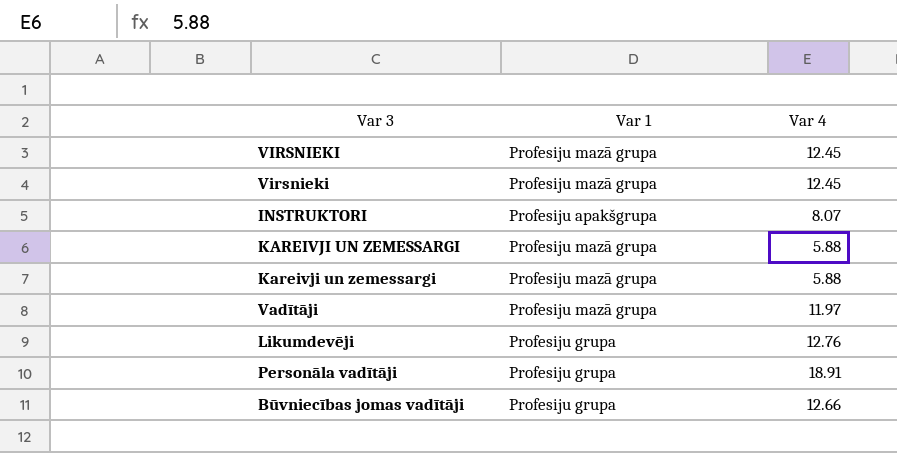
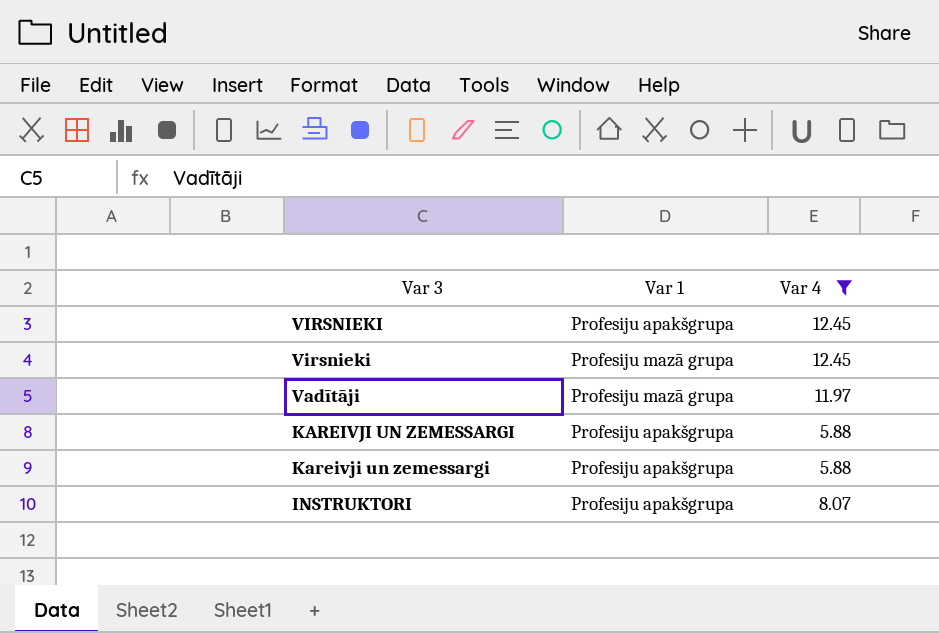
filter: none -> Var 4 <= 12.45
row order: none -> Var 3 descending
VIRSNIEKI | Var 1: Profesiju mazā grupa -> Profesiju apakšgrupa
KAREIVJI UN ZEMESSARGI | Var 1: Profesiju mazā grupa -> Profesiju apakšgrupa
Kareivji un zemessargi | Var 1: Profesiju mazā grupa -> Profesiju apakšgrupa

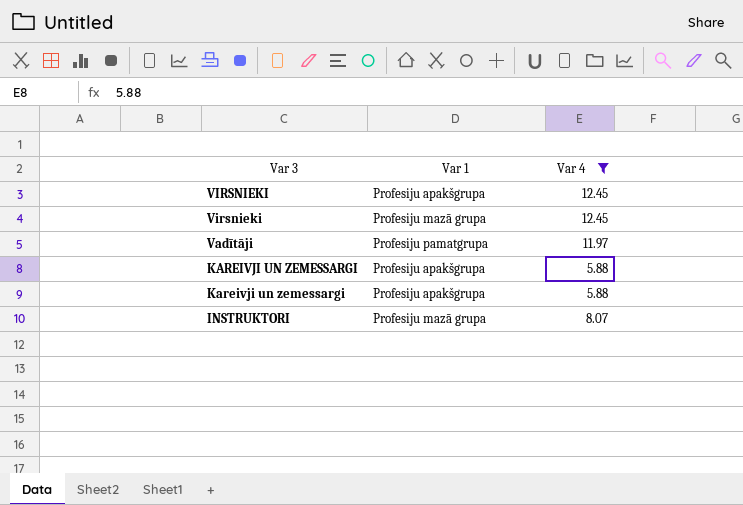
Vadītāji | Var 1: Profesiju mazā grupa -> Profesiju pamatgrupa
INSTRUKTORI | Var 1: Profesiju apakšgrupa -> Profesiju mazā grupa

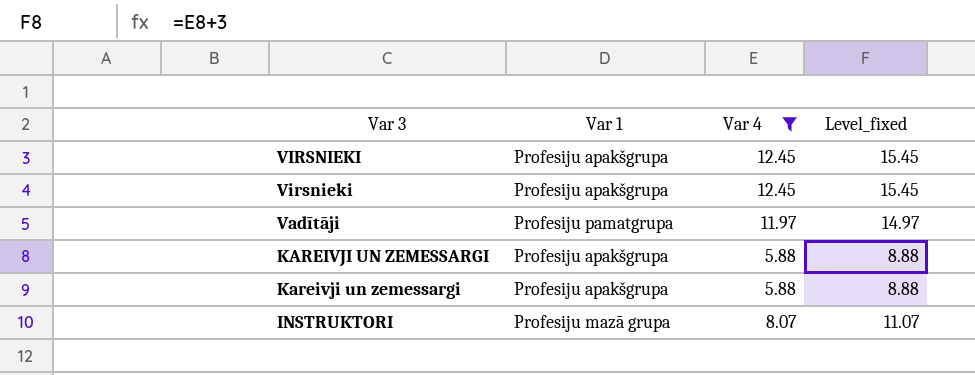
column Level_fixed | formula: none -> [Var 4] + 3
Virsnieki | Var 1: Profesiju mazā grupa -> Profesiju apakšgrupa

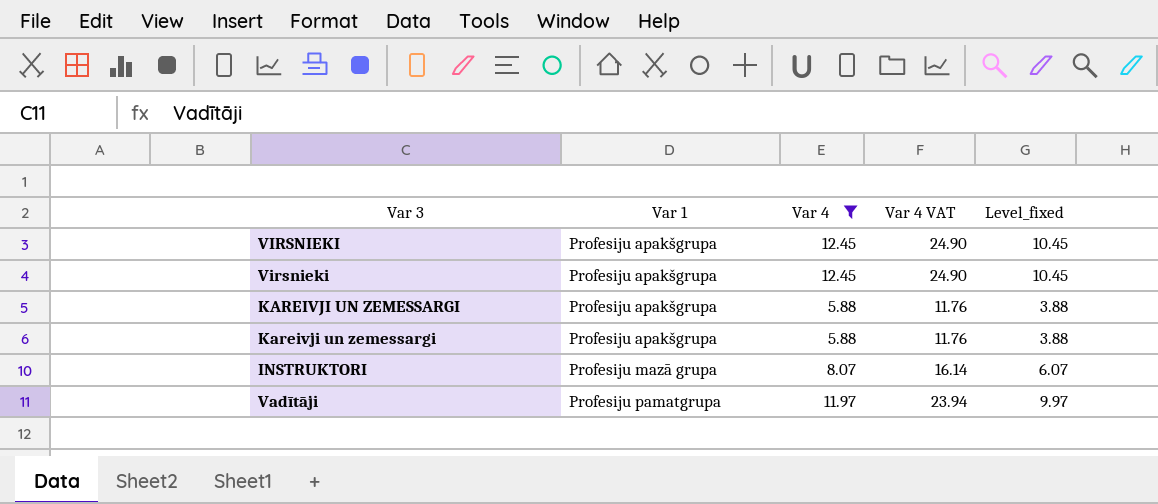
row order: Var 3 descending -> Var 1 ascending
column Var 4 VAT | formula: none -> [Var 4] * 2
column Level_fixed | formula: [Var 4] + 3 -> [Var 4] - 2

